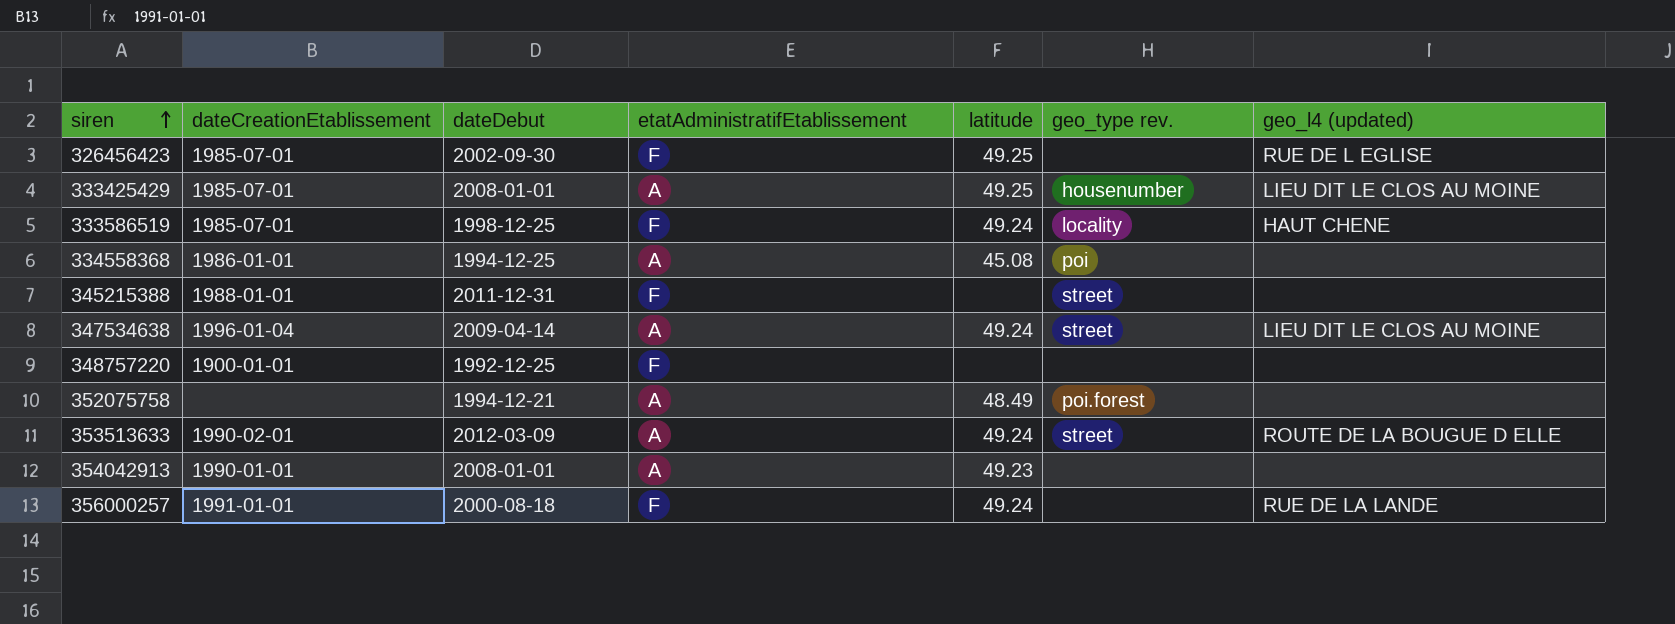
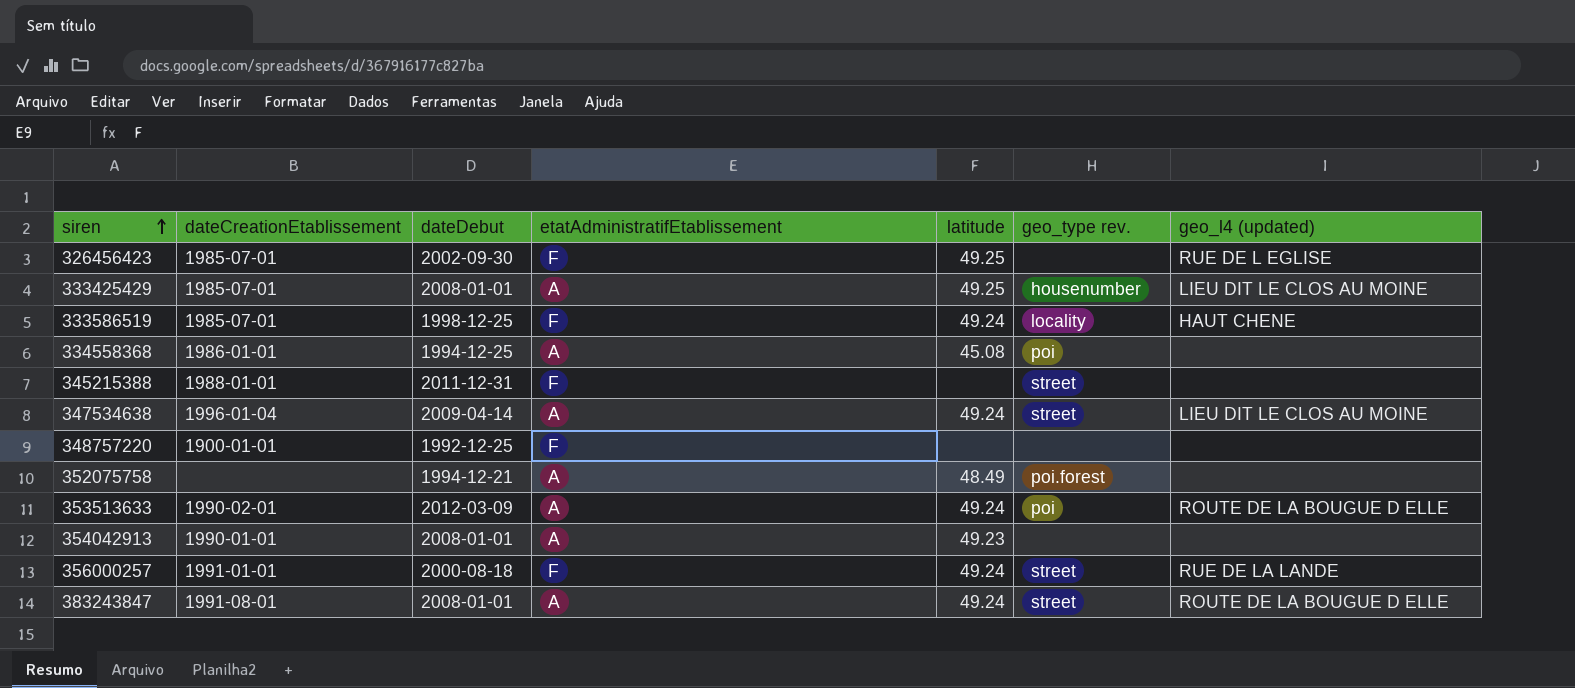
353513633 | geo_type rev.: street -> poi
356000257 | geo_type rev.: none -> street
row 383243847: none -> 1991-08-01 | 2008-01-01 | A | 49.24 | street | ROUTE DE LA BOUGUE D ELLE

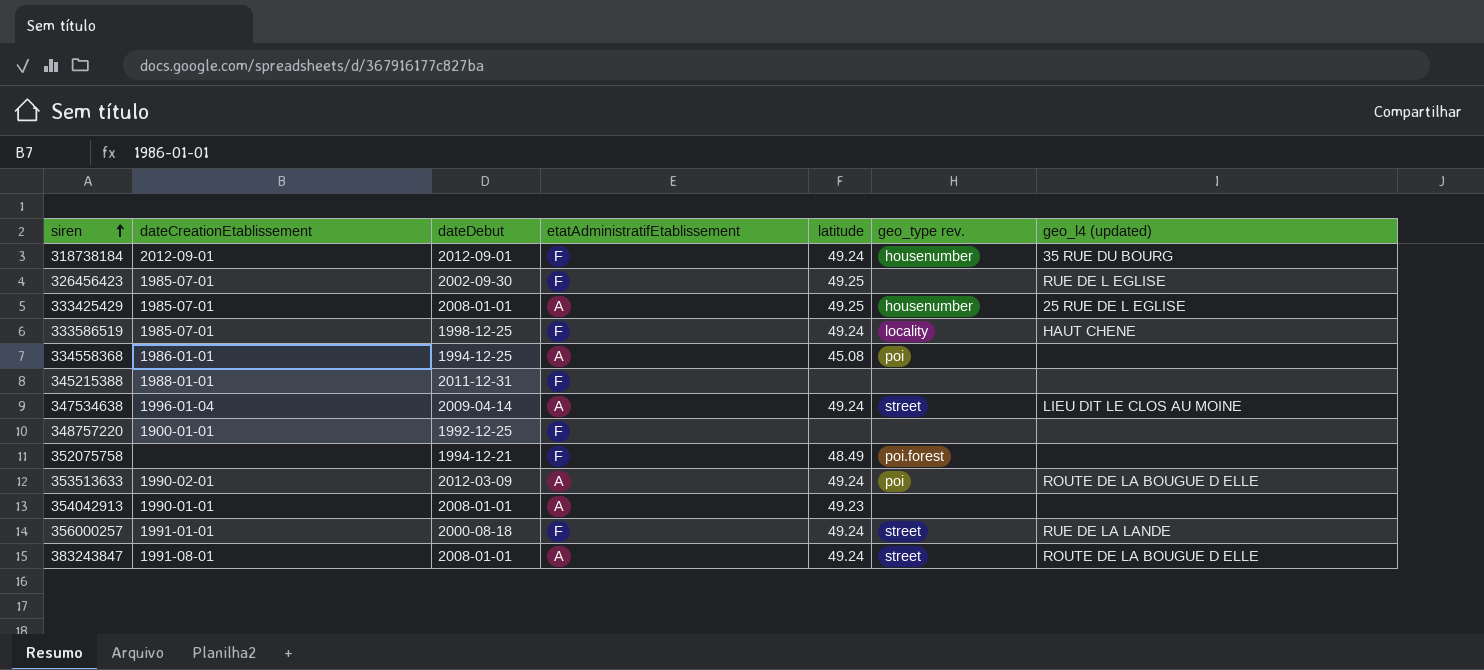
row 318738184: none -> 2012-09-01 | 2012-09-01 | F | 49.24 | housenumber | 35 RUE DU BOURG
333425429 | geo_l4 (updated): LIEU DIT LE CLOS AU MOINE -> 25 RUE DE L EGLISE
345215388 | geo_type rev.: street -> none
352075758 | etatAdministratifEtablissement: A -> F

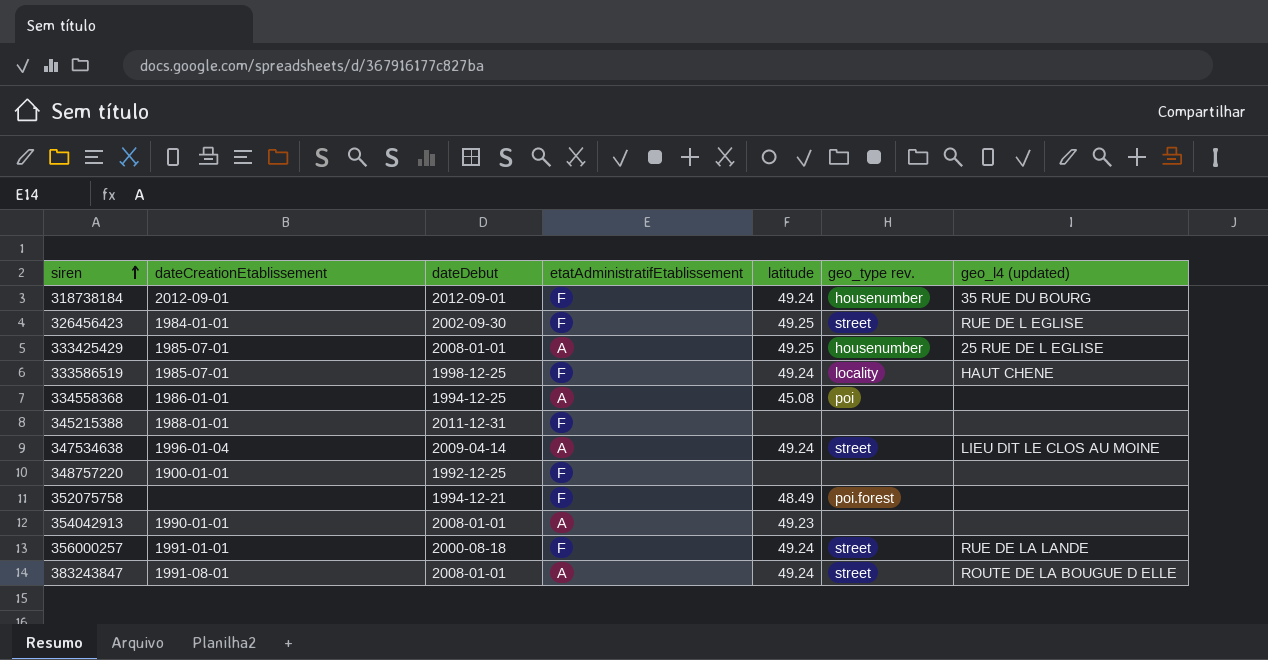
row 353513633: 1990-02-01 | 2012-03-09 | A | 49.24 | poi | ROUTE DE LA BOUGUE D ELLE -> none
326456423 | dateCreationEtablissement: 1985-07-01 -> 1984-01-01
326456423 | geo_type rev.: none -> street

